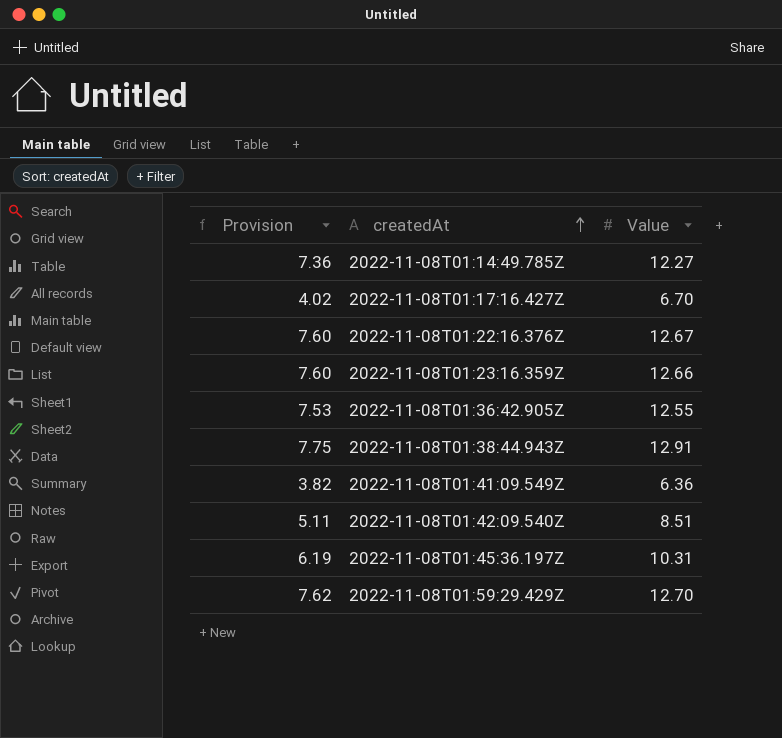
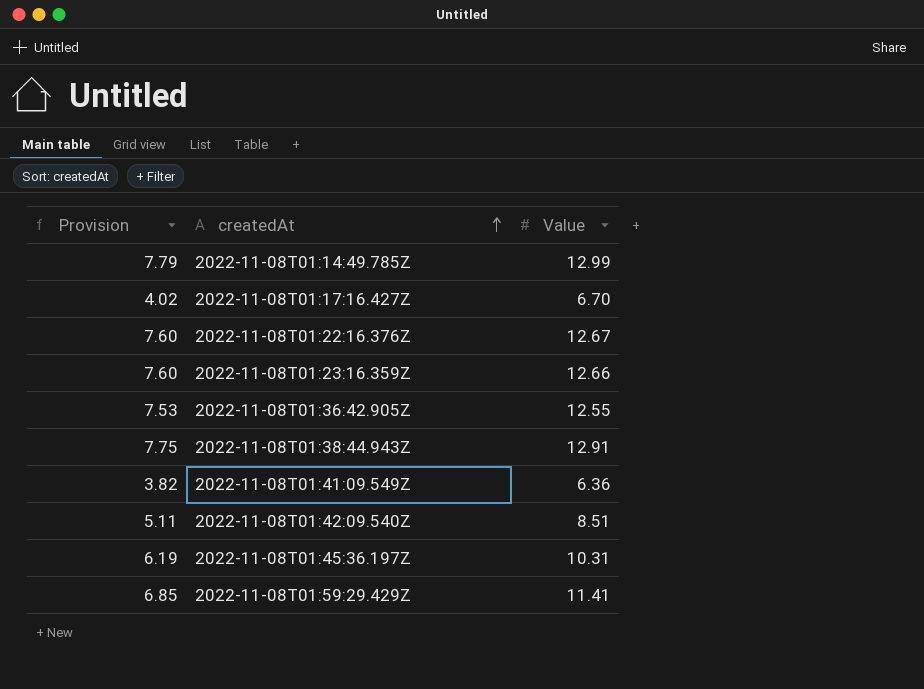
2022-11-08T01:14:49.785Z | Provision: 7.36 -> 7.79
2022-11-08T01:14:49.785Z | Value: 12.27 -> 12.99
2022-11-08T01:59:29.429Z | Provision: 7.62 -> 6.85
2022-11-08T01:59:29.429Z | Value: 12.70 -> 11.41

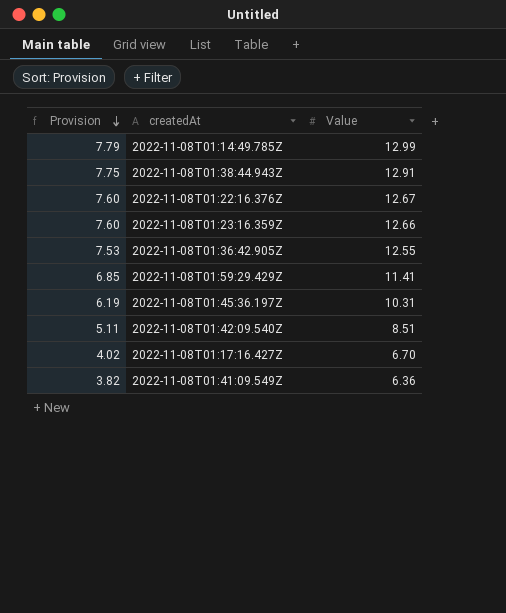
row order: createdAt ascending -> Provision descending

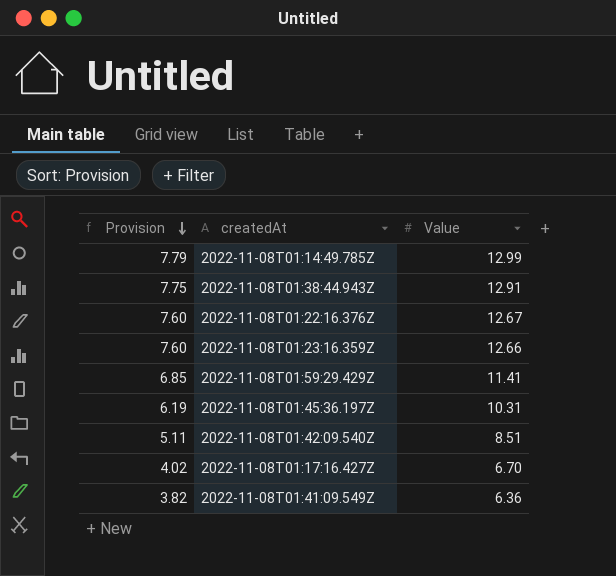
row 2022-11-08T01:36:42.905Z: 7.53 | 12.55 -> none

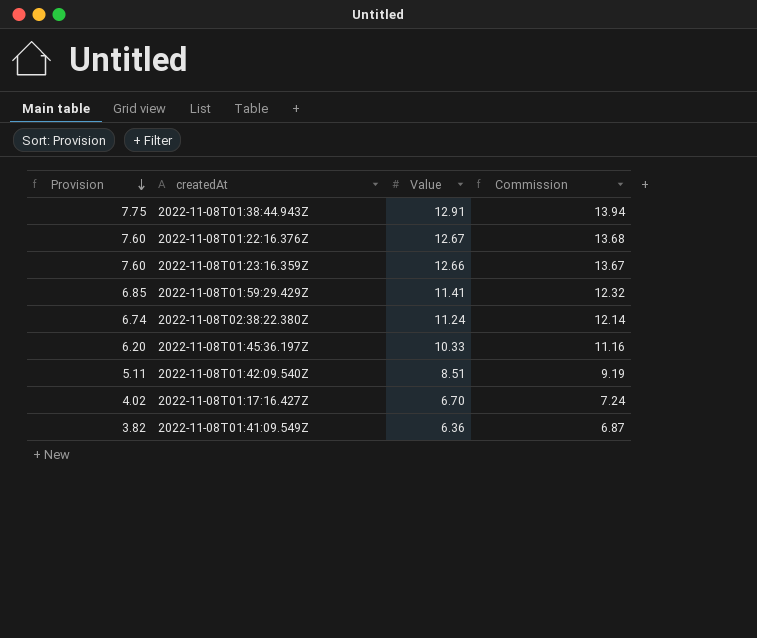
column Commission | formula: none -> [Value] * 1.08
row 2022-11-08T01:14:49.785Z: 7.79 | 12.99 -> none
row 2022-11-08T02:38:22.380Z: none -> 6.74 | 11.24 | 12.14
2022-11-08T01:45:36.197Z | Provision: 6.19 -> 6.20
2022-11-08T01:45:36.197Z | Value: 10.31 -> 10.33

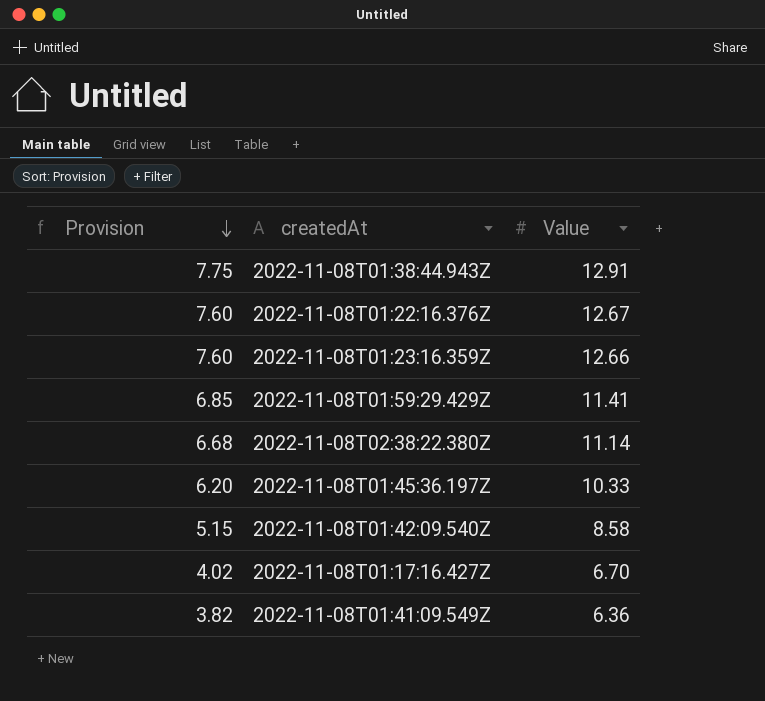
column Commission | formula: [Value] * 1.08 -> none
2022-11-08T02:38:22.380Z | Provision: 6.74 -> 6.68
2022-11-08T02:38:22.380Z | Value: 11.24 -> 11.14
2022-11-08T01:42:09.540Z | Provision: 5.11 -> 5.15
2022-11-08T01:42:09.540Z | Value: 8.51 -> 8.58

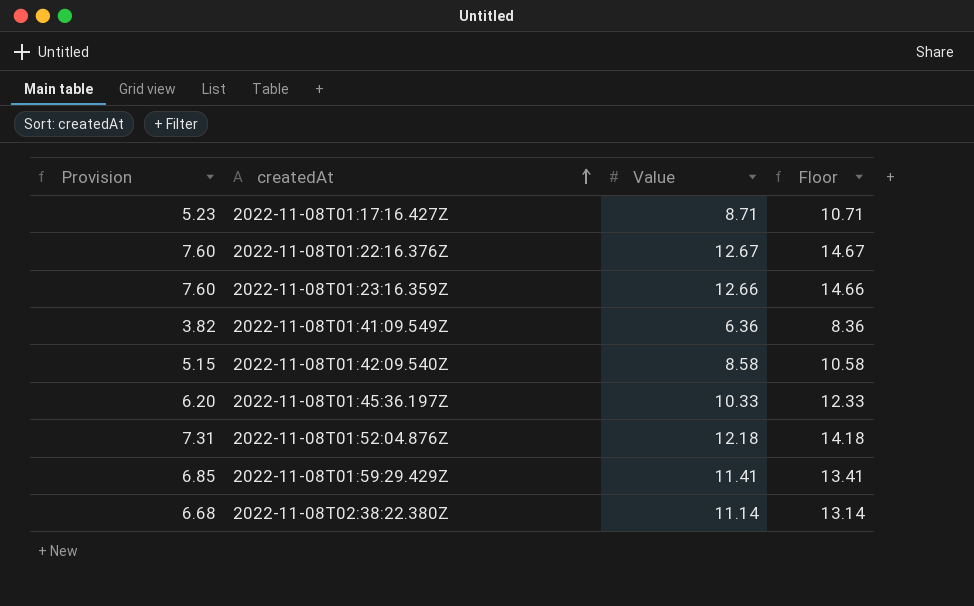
row order: Provision descending -> createdAt ascending
column Floor | formula: none -> [Value] + 2
row 2022-11-08T01:38:44.943Z: 7.75 | 12.91 -> none
2022-11-08T01:17:16.427Z | Provision: 4.02 -> 5.23
2022-11-08T01:17:16.427Z | Value: 6.70 -> 8.71
row 2022-11-08T01:52:04.876Z: none -> 7.31 | 12.18 | 14.18

